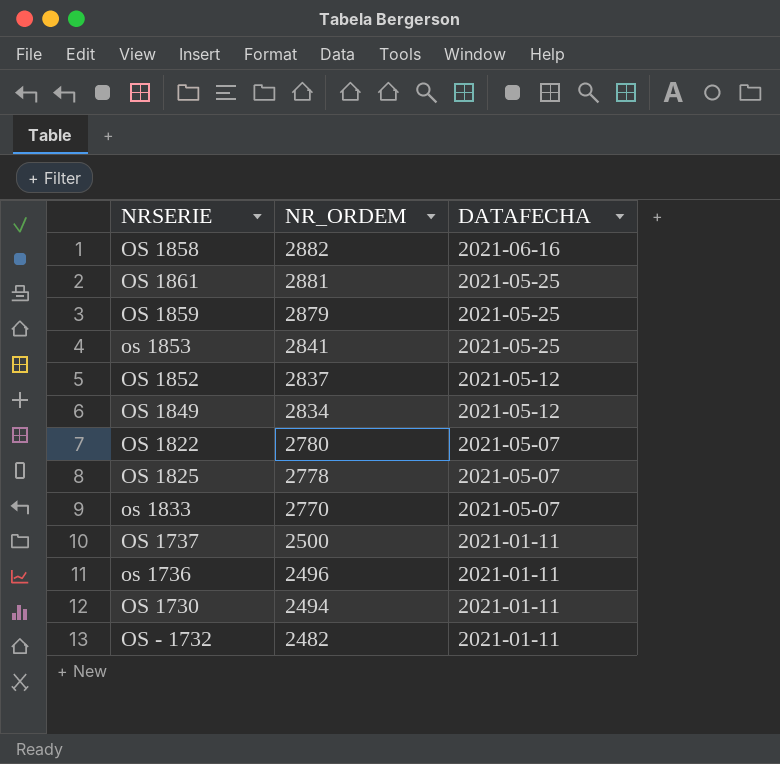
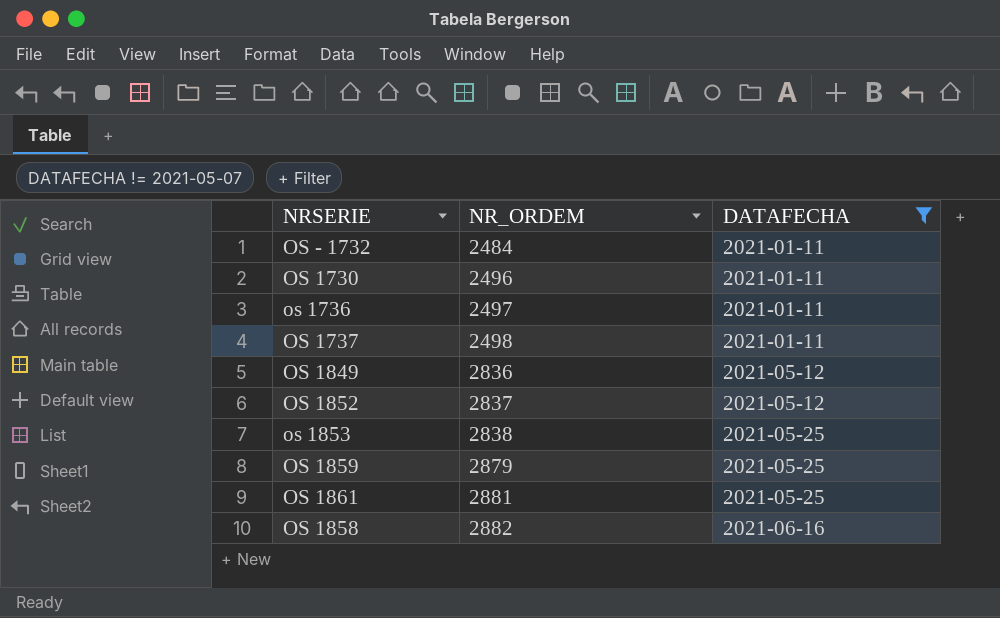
filter: none -> DATAFECHA != 2021-05-07
row order: NR_ORDEM descending -> NR_ORDEM ascending
OS - 1732 | NR_ORDEM: 2482 -> 2484
OS 1730 | NR_ORDEM: 2494 -> 2496
os 1736 | NR_ORDEM: 2496 -> 2497
OS 1737 | NR_ORDEM: 2500 -> 2498
OS 1849 | NR_ORDEM: 2834 -> 2836
os 1853 | NR_ORDEM: 2841 -> 2838

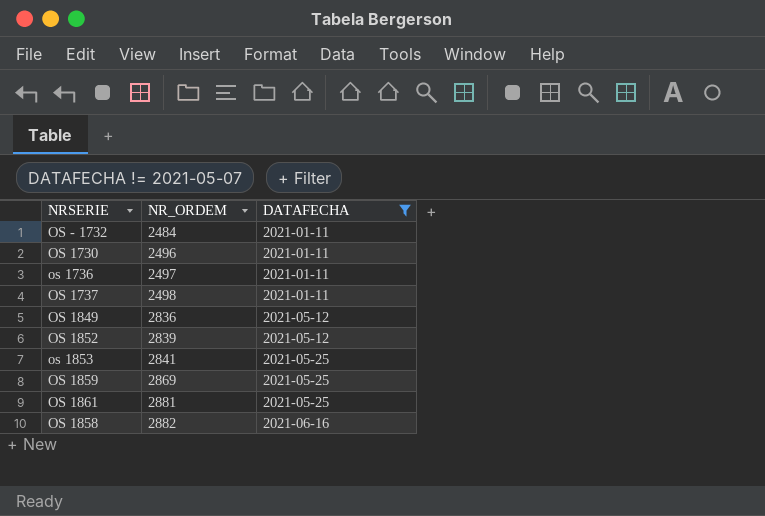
OS 1852 | NR_ORDEM: 2837 -> 2839
os 1853 | NR_ORDEM: 2838 -> 2841
OS 1859 | NR_ORDEM: 2879 -> 2869

